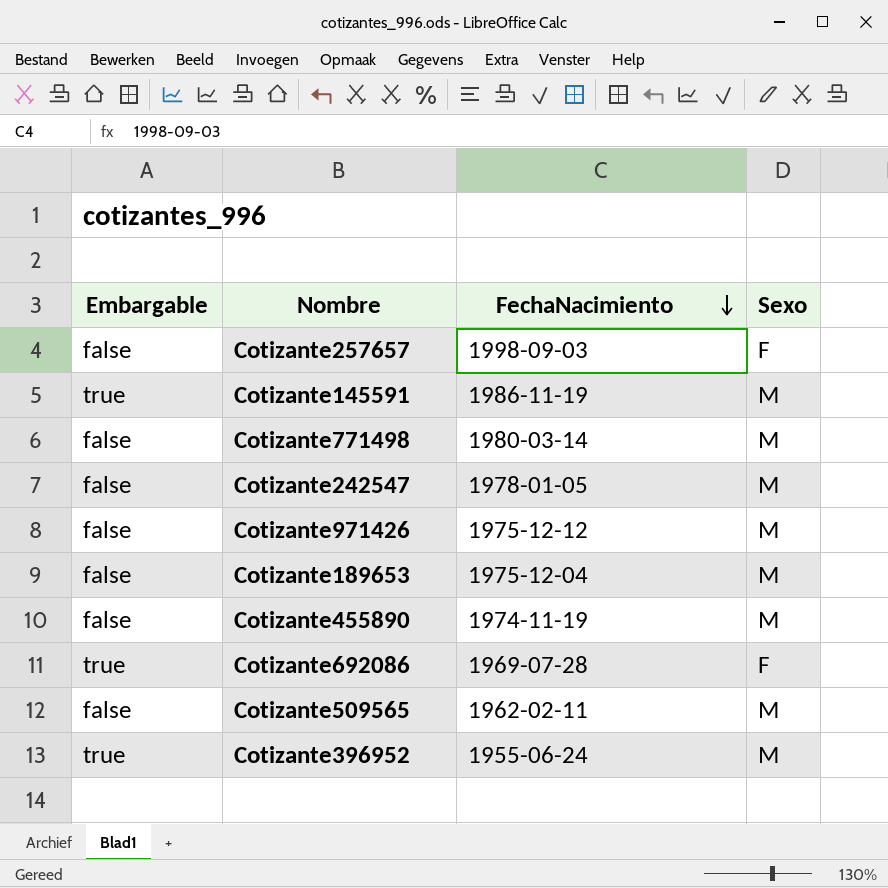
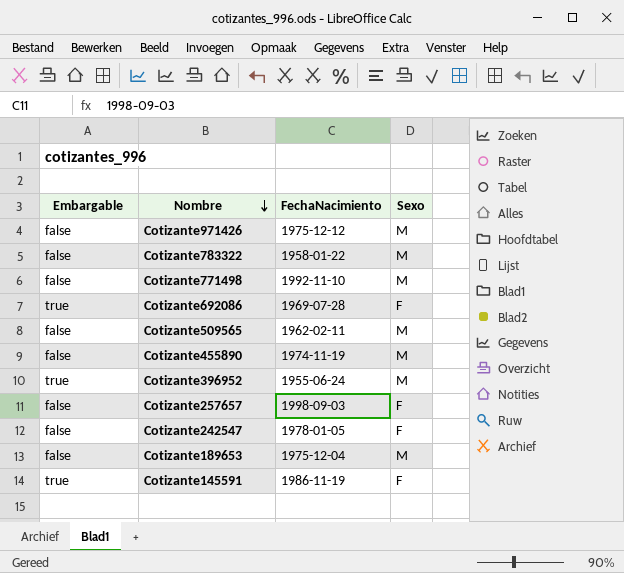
row order: FechaNacimiento descending -> Nombre descending
row Cotizante783322: none -> false | 1958-01-22 | M
Cotizante771498 | FechaNacimiento: 1980-03-14 -> 1992-11-10
Cotizante242547 | Sexo: M -> F
Cotizante145591 | Sexo: M -> F

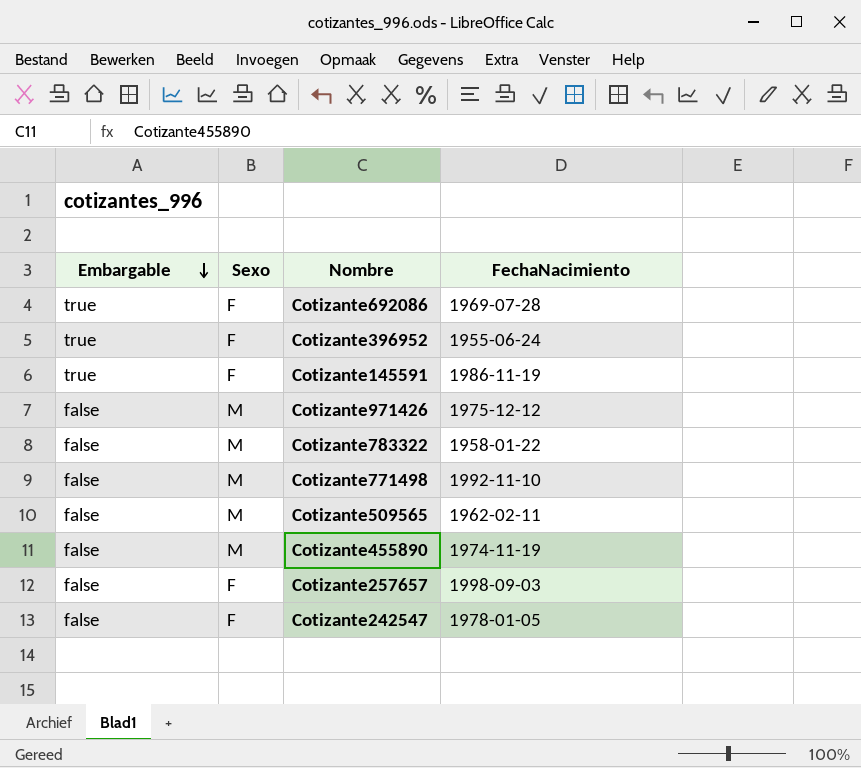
row order: Nombre descending -> Embargable descending
column Sexo | position: 4 -> 2
row Cotizante189653: false | 1975-12-04 | M -> none
Cotizante396952 | Sexo: M -> F

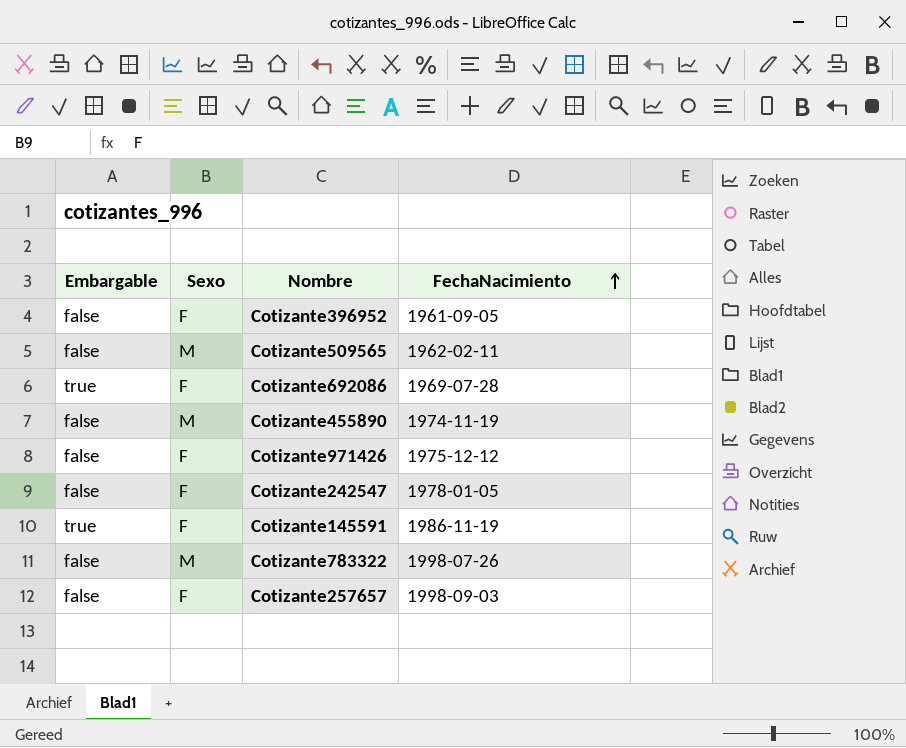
row order: Embargable descending -> FechaNacimiento ascending
row Cotizante771498: false | M | 1992-11-10 -> none
Cotizante396952 | Embargable: true -> false
Cotizante396952 | FechaNacimiento: 1955-06-24 -> 1961-09-05
Cotizante971426 | Sexo: M -> F
Cotizante783322 | FechaNacimiento: 1958-01-22 -> 1998-07-26

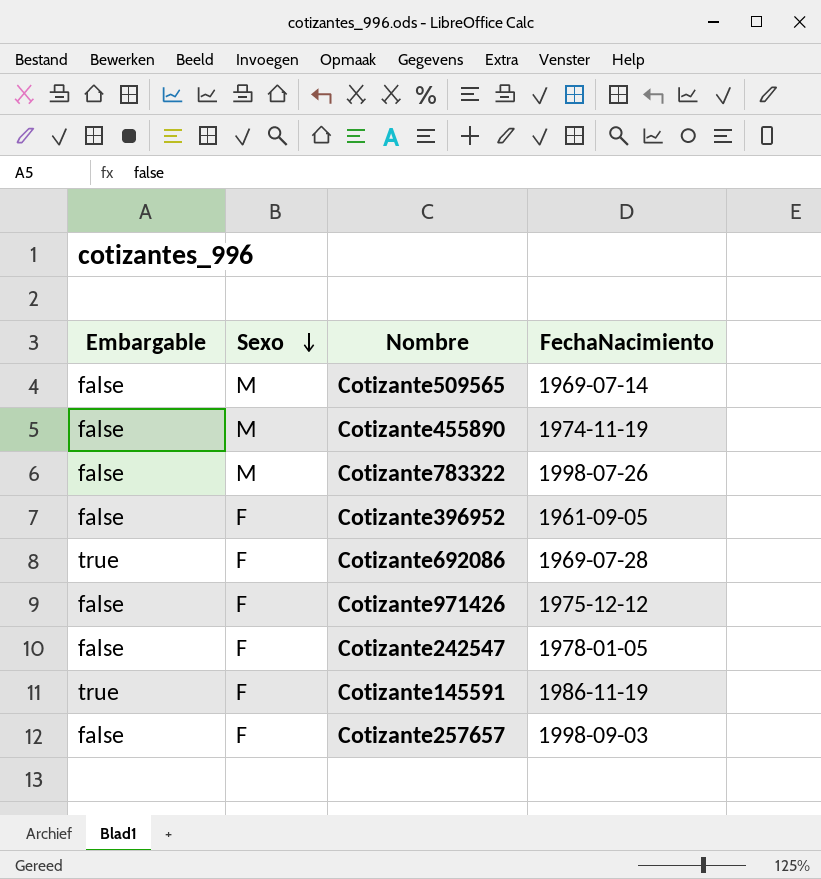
row order: FechaNacimiento ascending -> Sexo descending
Cotizante509565 | FechaNacimiento: 1962-02-11 -> 1969-07-14

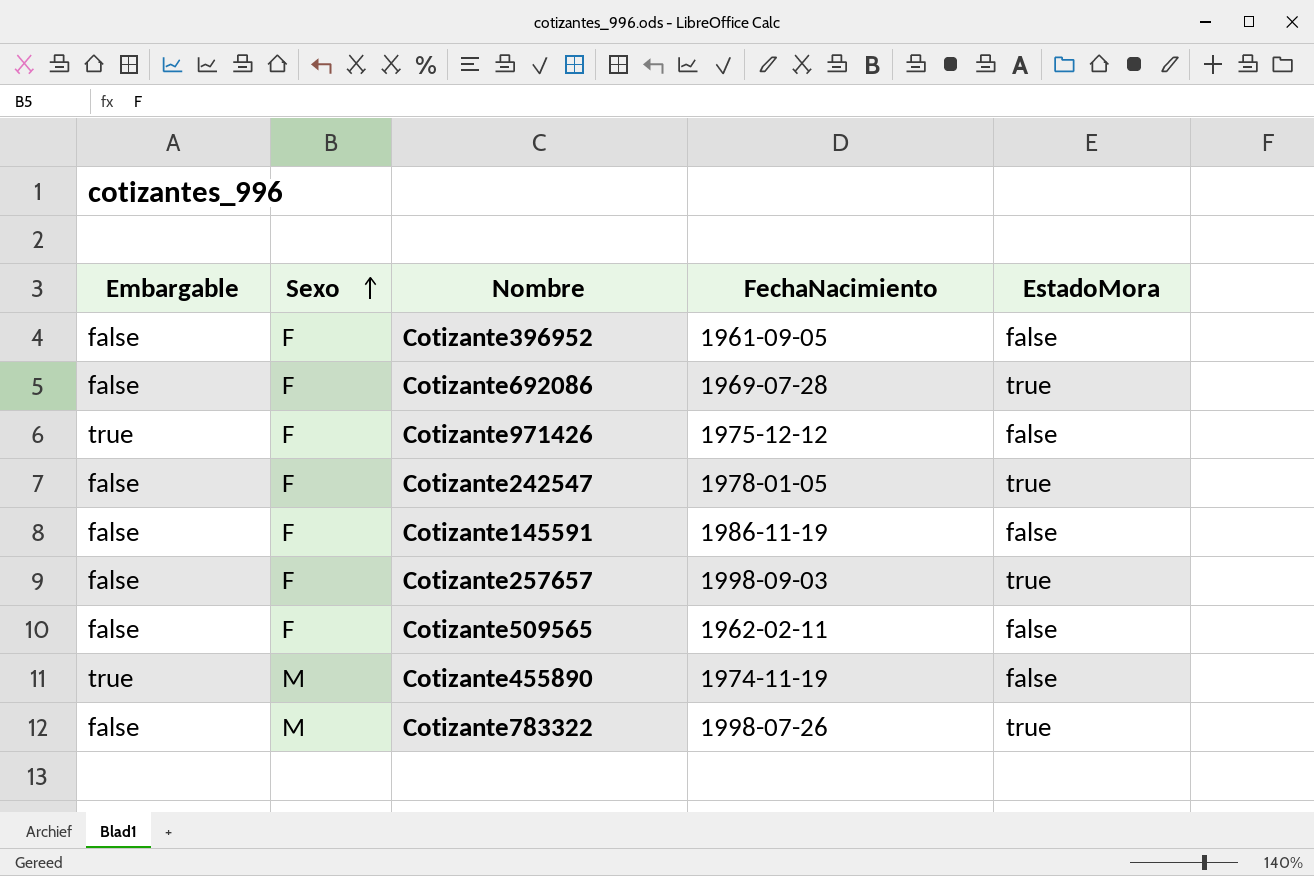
row order: Sexo descending -> Sexo ascending
column EstadoMora | position: none -> 5
Cotizante692086 | Embargable: true -> false
Cotizante971426 | Embargable: false -> true
Cotizante145591 | Embargable: true -> false
Cotizante509565 | Sexo: M -> F
Cotizante509565 | FechaNacimiento: 1969-07-14 -> 1962-02-11
Cotizante455890 | Embargable: false -> true

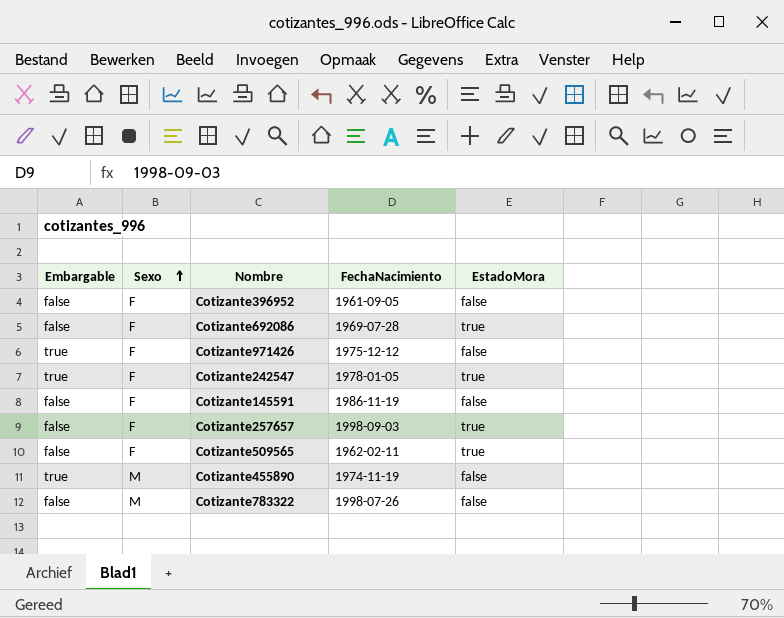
Cotizante242547 | Embargable: false -> true
Cotizante509565 | EstadoMora: false -> true
Cotizante783322 | EstadoMora: true -> false

